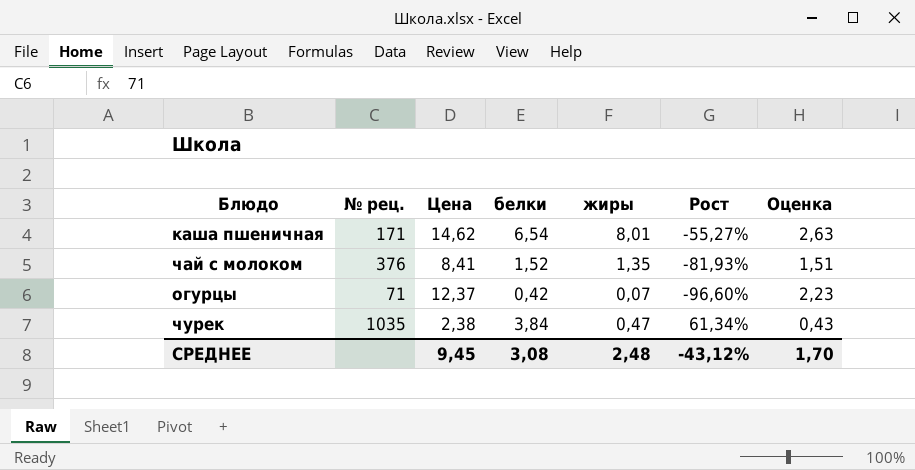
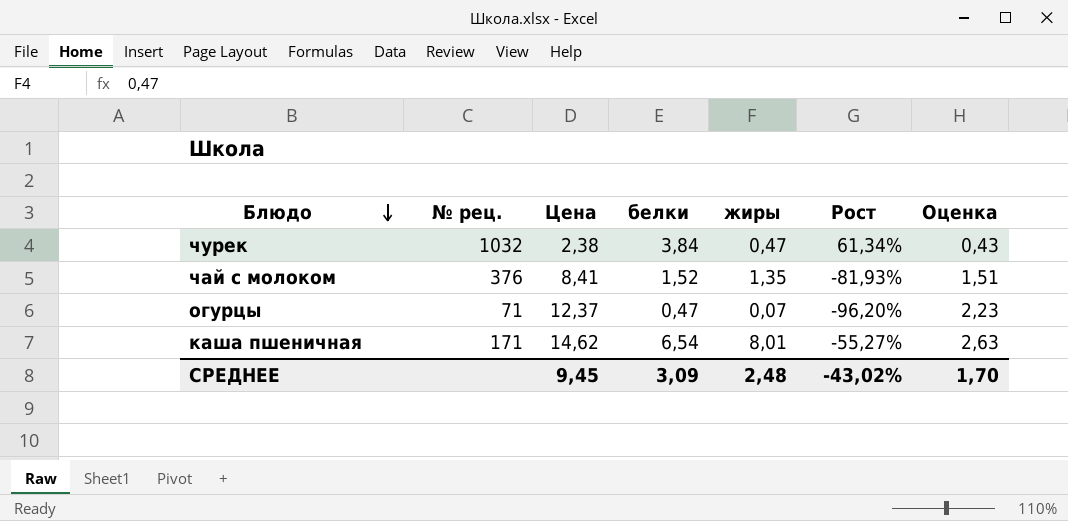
row order: none -> Блюдо descending
чурек | № рец.: 1035 -> 1032
огурцы | белки: 0,42 -> 0,47
огурцы | Рост: -96,60% -> -96,20%
СРЕДНЕЕ | белки: 3,08 -> 3,09
СРЕДНЕЕ | Рост: -43,12% -> -43,02%

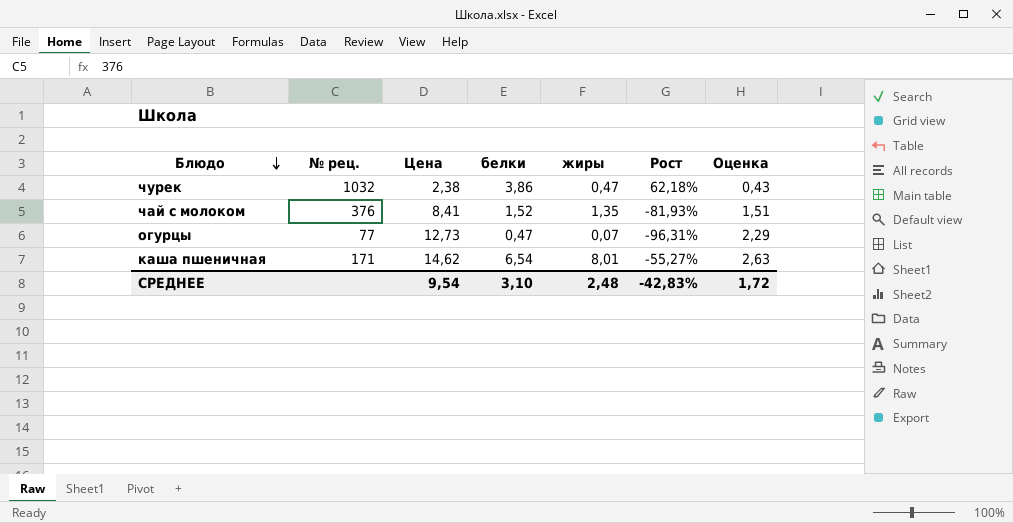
чурек | белки: 3,84 -> 3,86
чурек | Рост: 61,34% -> 62,18%
огурцы | № рец.: 71 -> 77
огурцы | Цена: 12,37 -> 12,73
огурцы | Рост: -96,20% -> -96,31%
огурцы | Оценка: 2,23 -> 2,29
СРЕДНЕЕ | Цена: 9,45 -> 9,54
СРЕДНЕЕ | белки: 3,09 -> 3,10
СРЕДНЕЕ | Рост: -43,02% -> -42,83%
СРЕДНЕЕ | Оценка: 1,70 -> 1,72

